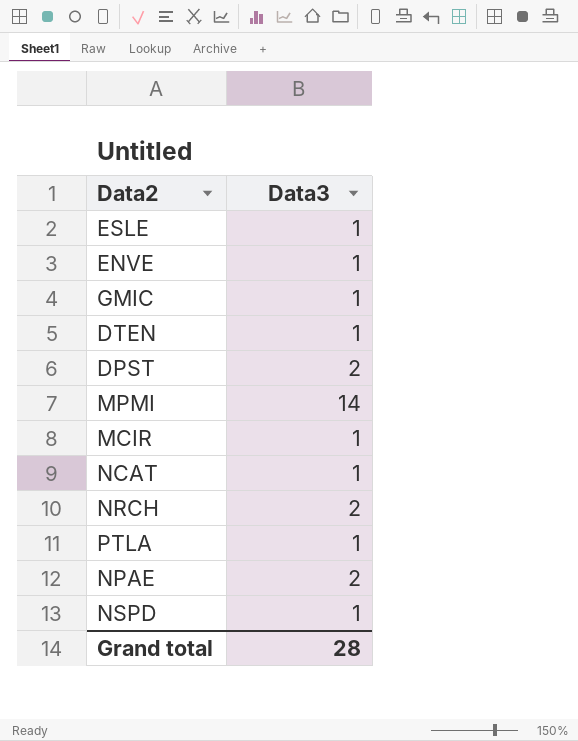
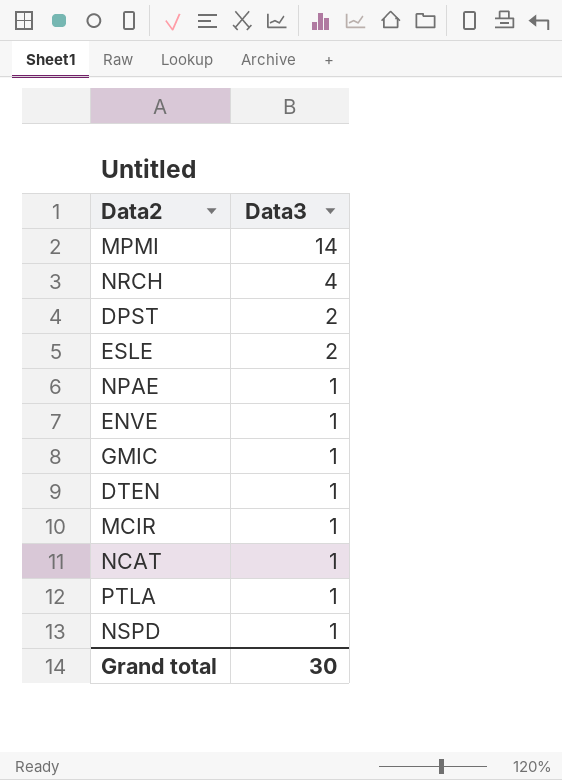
row order: none -> Data3 descending
NRCH | Data3: 2 -> 4
ESLE | Data3: 1 -> 2
NPAE | Data3: 2 -> 1
Grand total | Data3: 28 -> 30

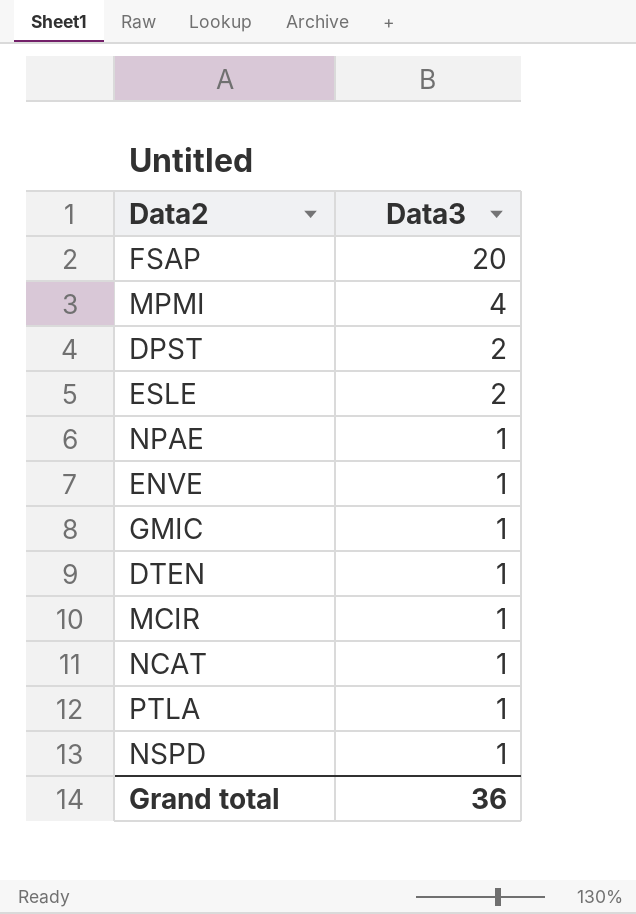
row NRCH: 4 -> none
row FSAP: none -> 20
MPMI | Data3: 14 -> 4
Grand total | Data3: 30 -> 36

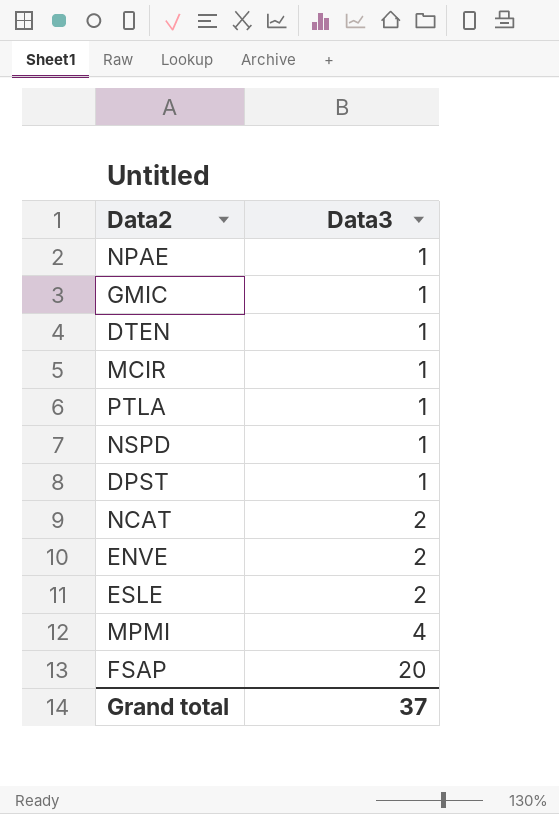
row order: Data3 descending -> Data3 ascending
DPST | Data3: 2 -> 1
NCAT | Data3: 1 -> 2
ENVE | Data3: 1 -> 2
Grand total | Data3: 36 -> 37

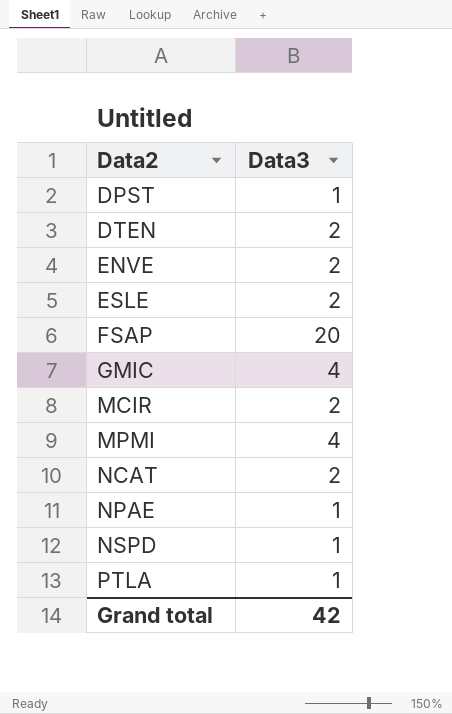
row order: Data3 ascending -> Data2 ascending
DTEN | Data3: 1 -> 2
GMIC | Data3: 1 -> 4
MCIR | Data3: 1 -> 2
Grand total | Data3: 37 -> 42

